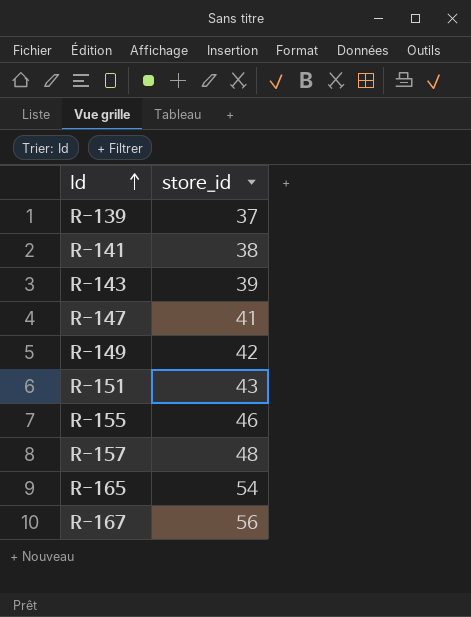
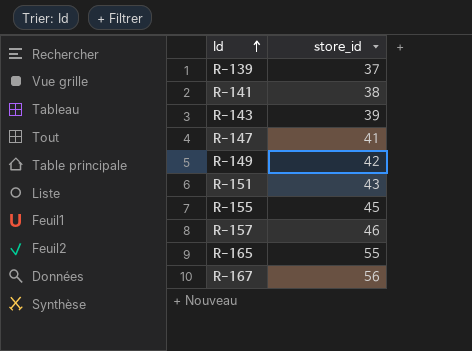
R-155 | store_id: 46 -> 45
R-157 | store_id: 48 -> 46
R-165 | store_id: 54 -> 55

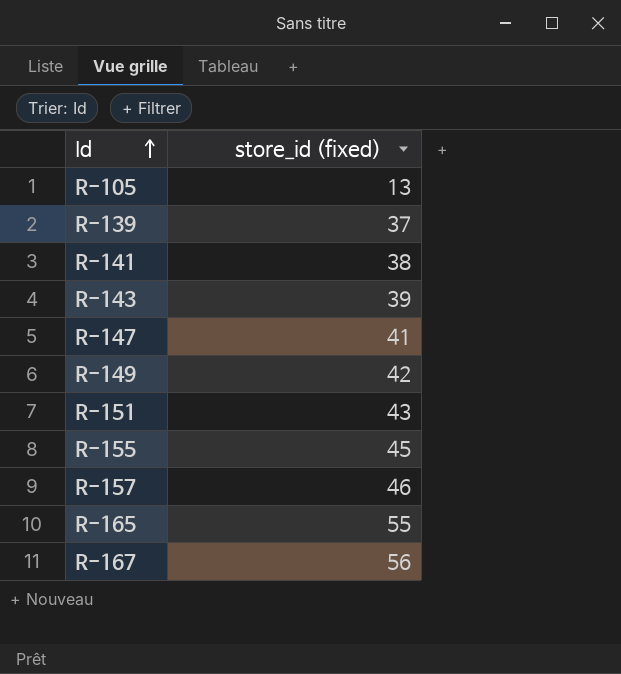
column name: store_id -> store_id (fixed)
row R-105: none -> 13

